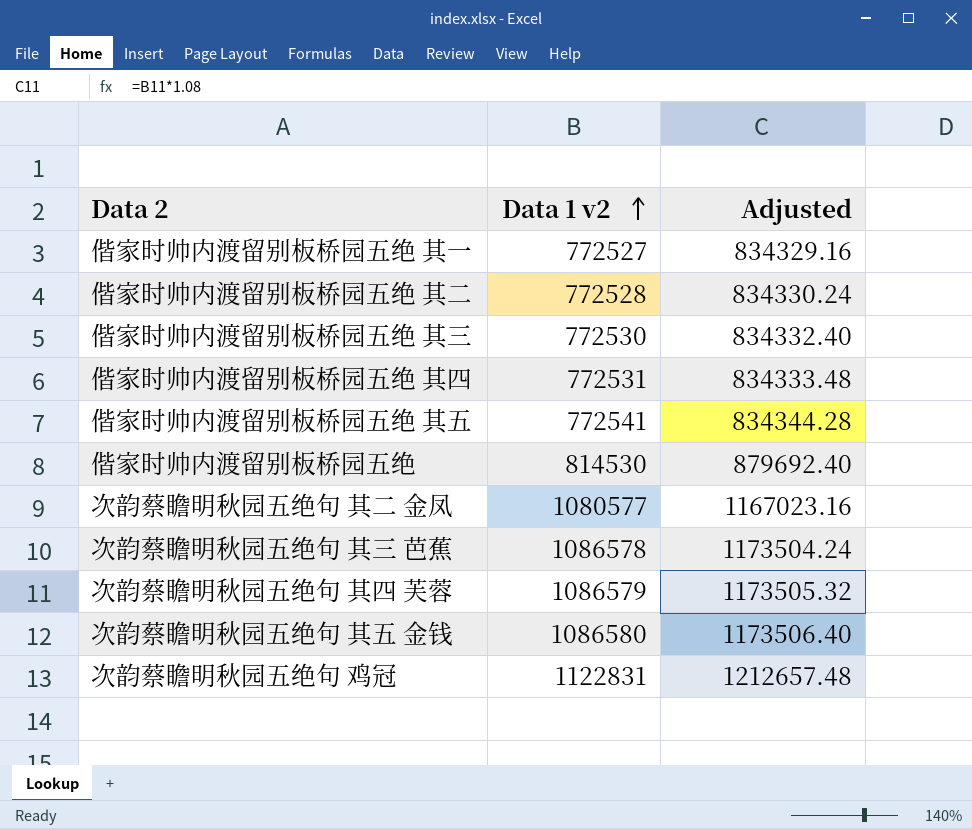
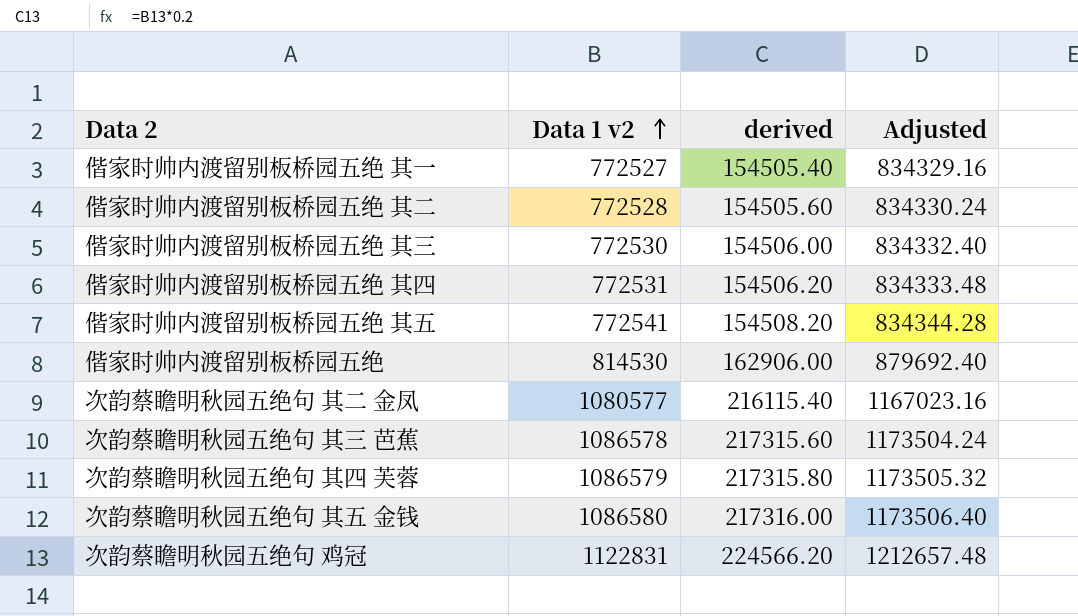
column derived | formula: none -> [Data 1 v2] * 0.2

